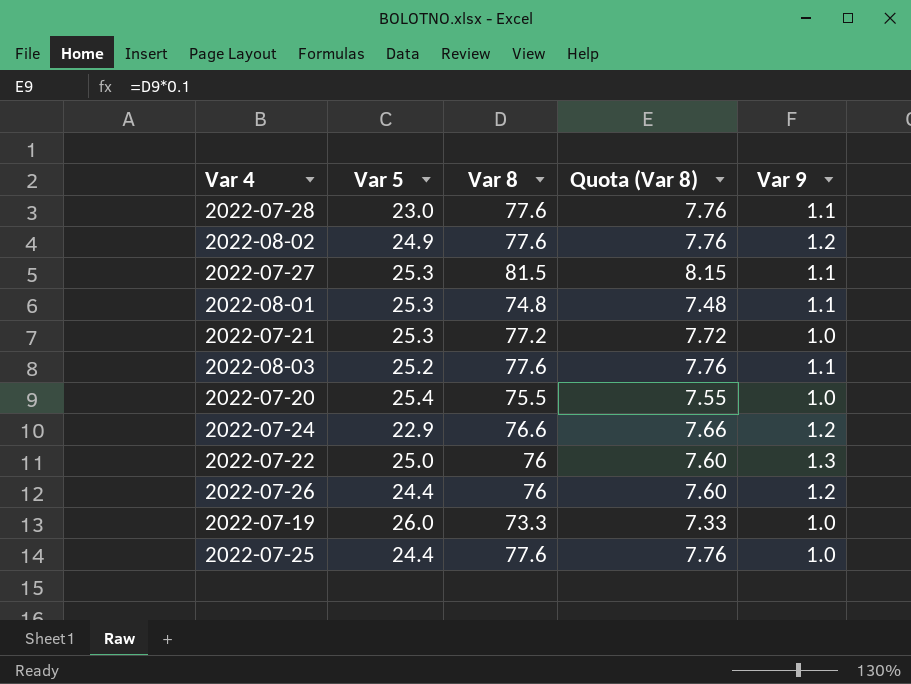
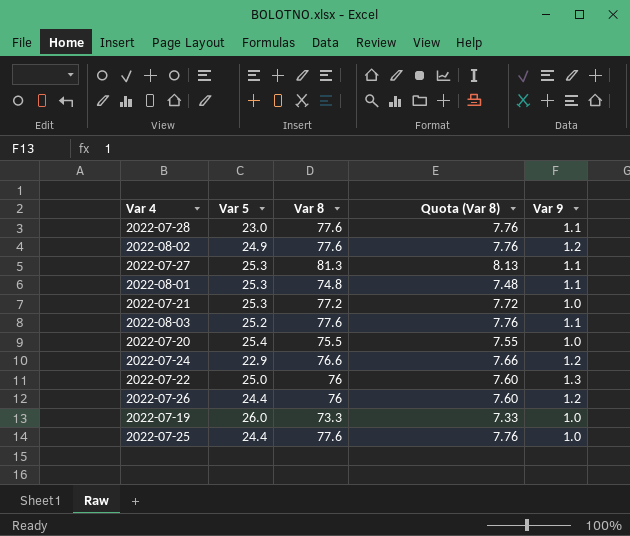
2022-07-27 | Var 8: 81.5 -> 81.3
2022-07-27 | Quota (Var 8): 8.15 -> 8.13

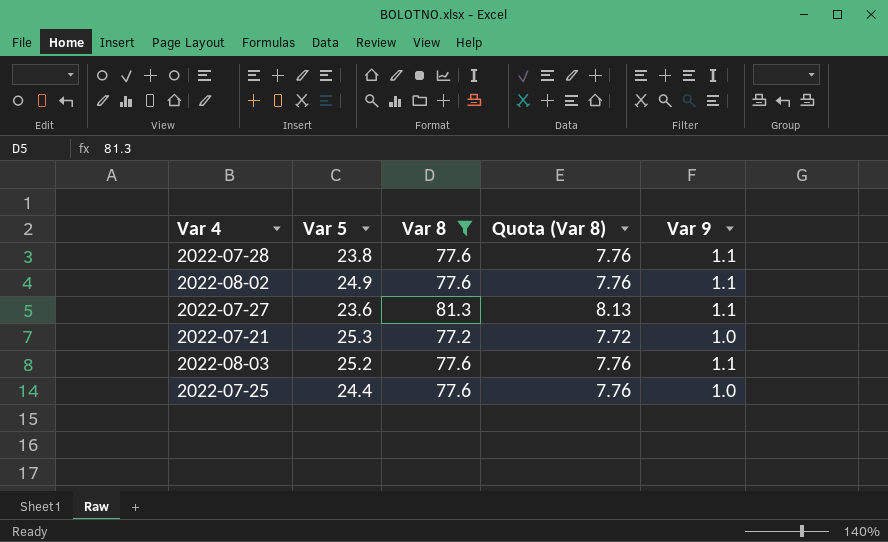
filter: none -> Var 8 >= 77.2
2022-07-28 | Var 5: 23.0 -> 23.8
2022-08-02 | Var 9: 1.2 -> 1.1
2022-07-27 | Var 5: 25.3 -> 23.6

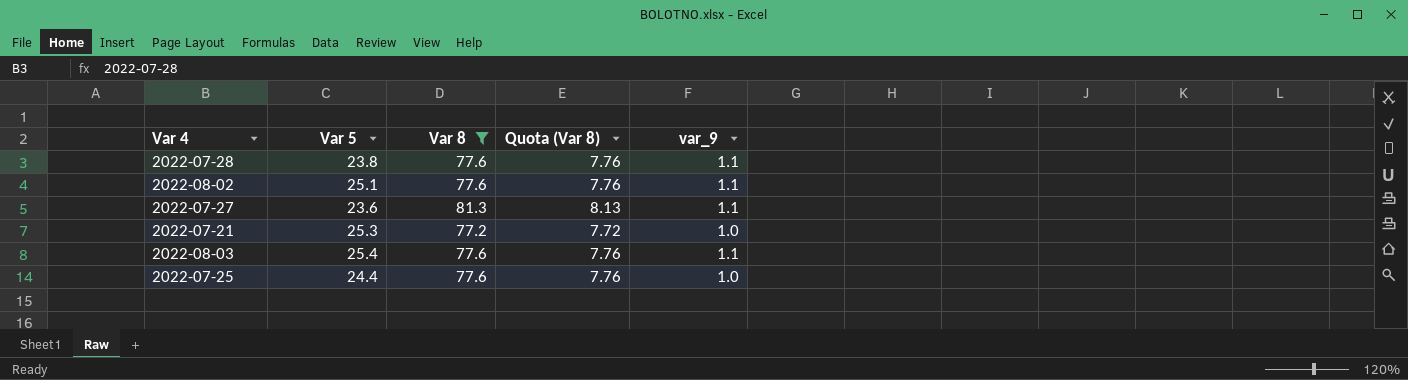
column name: Var 9 -> var_9
2022-08-02 | Var 5: 24.9 -> 25.1
2022-08-03 | Var 5: 25.2 -> 25.4

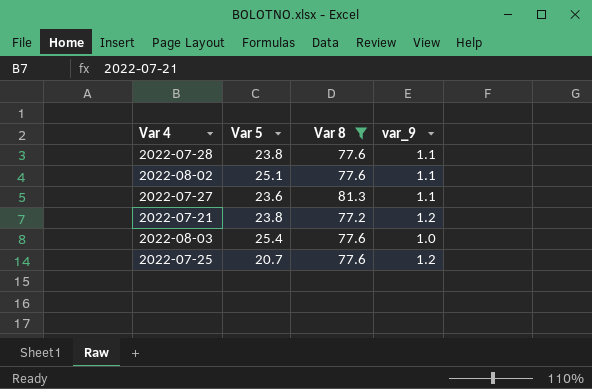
column Quota (Var 8) | formula: [Var 8] * 0.1 -> none
2022-07-21 | Var 5: 25.3 -> 23.8
2022-07-21 | var_9: 1.0 -> 1.2
2022-08-03 | var_9: 1.1 -> 1.0
2022-07-25 | Var 5: 24.4 -> 20.7
2022-07-25 | var_9: 1.0 -> 1.2

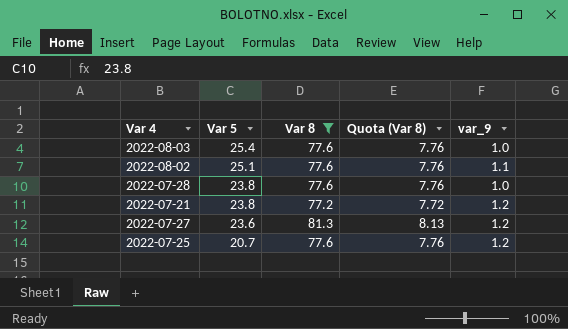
row order: none -> Var 5 descending
column Quota (Var 8) | formula: none -> [Var 8] * 0.1
2022-07-28 | var_9: 1.1 -> 1.0
2022-07-27 | var_9: 1.1 -> 1.2

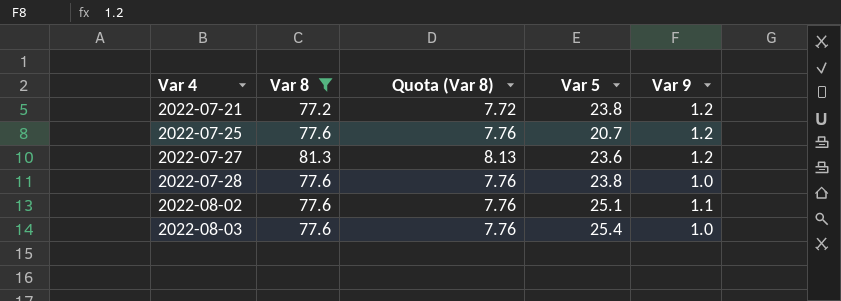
row order: Var 5 descending -> Var 4 ascending
column Var 5 | position: 2 -> 4
column name: var_9 -> Var 9

